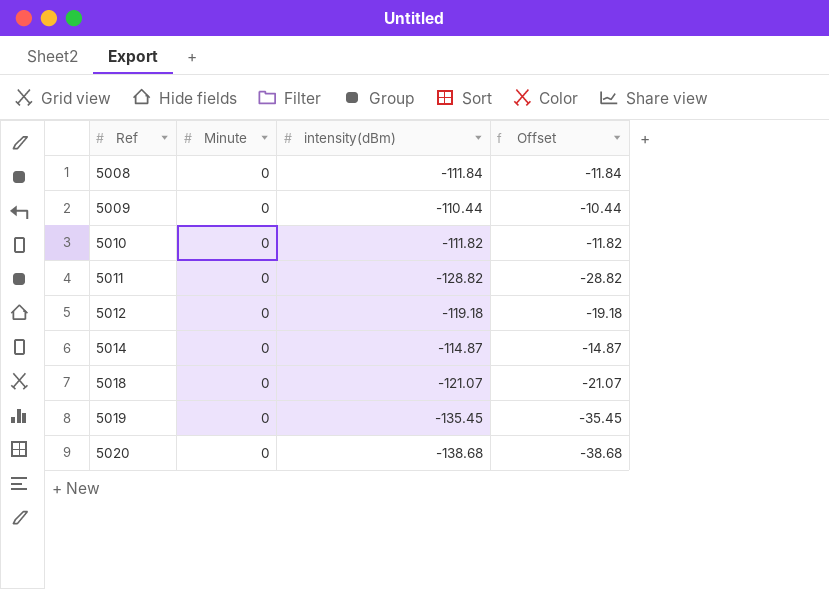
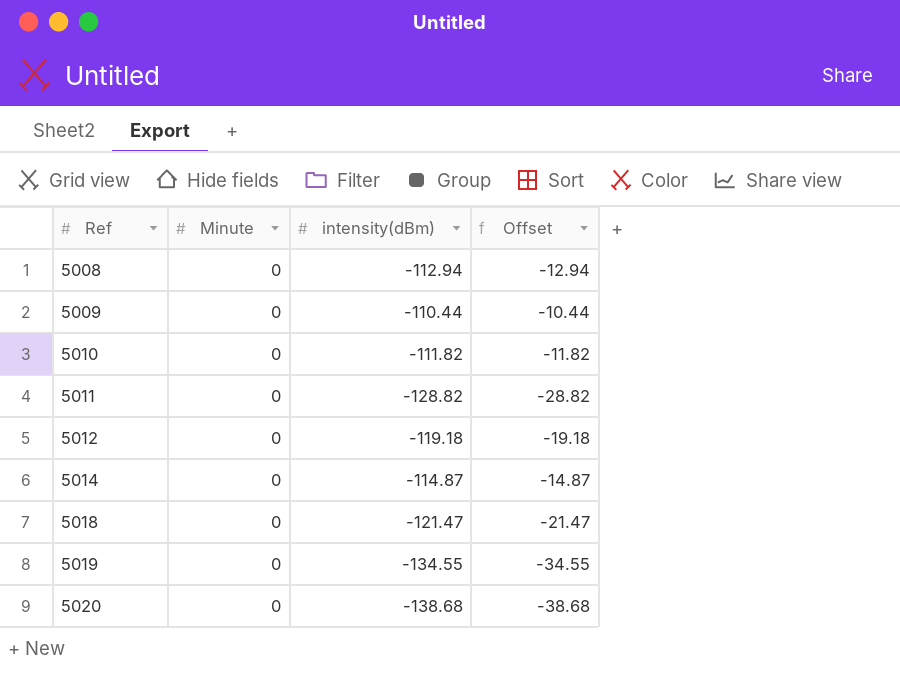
5008 | intensity(dBm): -111.84 -> -112.94
5008 | Offset: -11.84 -> -12.94
5018 | intensity(dBm): -121.07 -> -121.47
5018 | Offset: -21.07 -> -21.47
5019 | intensity(dBm): -135.45 -> -134.55
5019 | Offset: -35.45 -> -34.55

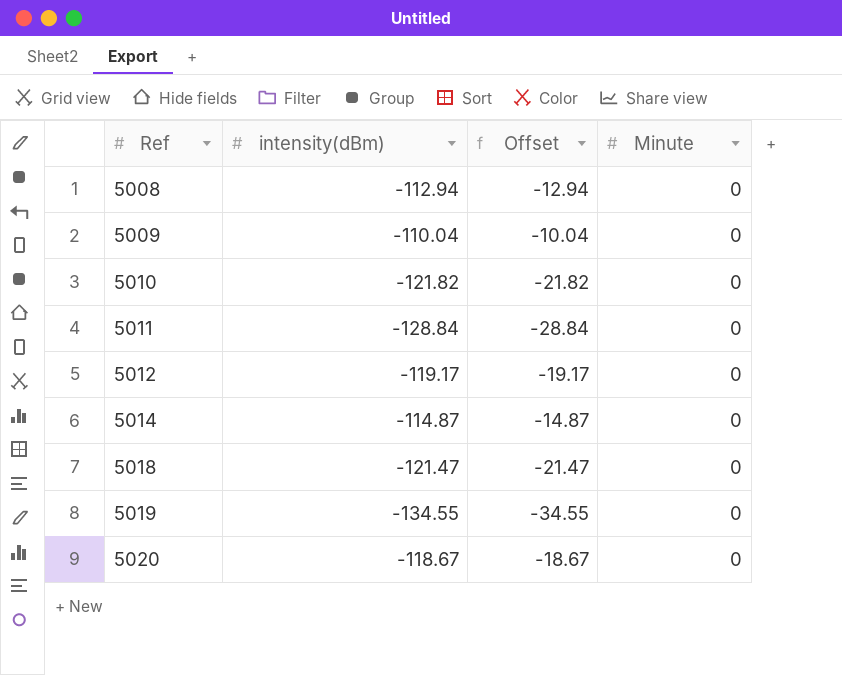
column Minute | position: 2 -> 4
5009 | intensity(dBm): -110.44 -> -110.04
5009 | Offset: -10.44 -> -10.04
5010 | intensity(dBm): -111.82 -> -121.82
5010 | Offset: -11.82 -> -21.82
5011 | intensity(dBm): -128.82 -> -128.84
5011 | Offset: -28.82 -> -28.84
5012 | intensity(dBm): -119.18 -> -119.17
5012 | Offset: -19.18 -> -19.17
5020 | intensity(dBm): -138.68 -> -118.67
5020 | Offset: -38.68 -> -18.67

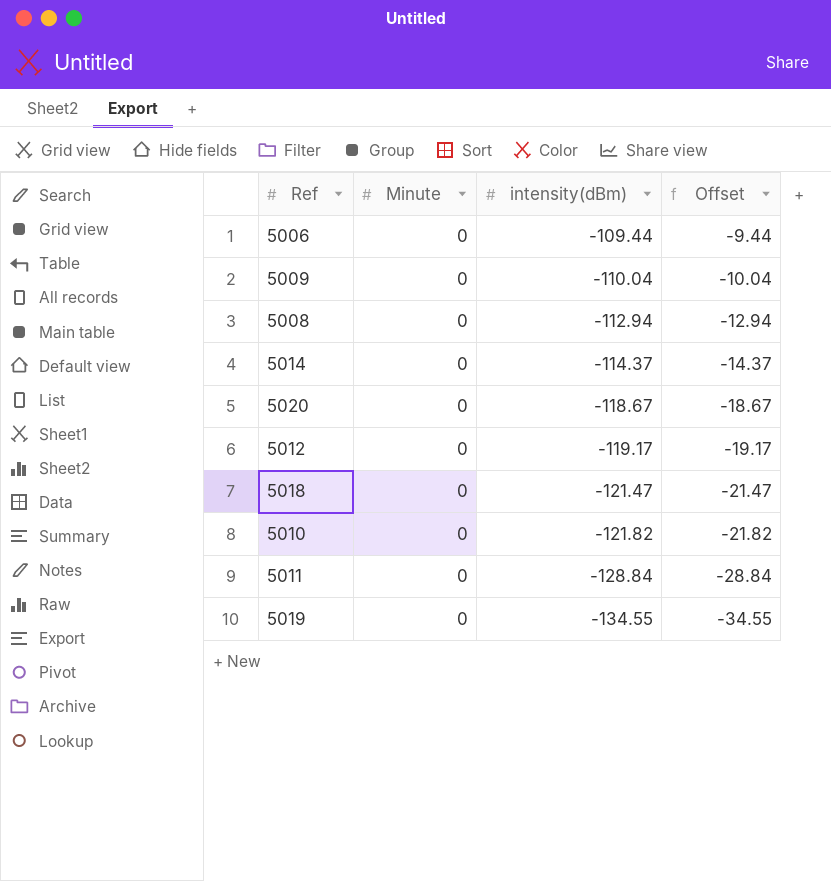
row order: Ref ascending -> intensity(dBm) descending
column Minute | position: 4 -> 2
row 5006: none -> 0 | -109.44 | -9.44
5014 | intensity(dBm): -114.87 -> -114.37
5014 | Offset: -14.87 -> -14.37

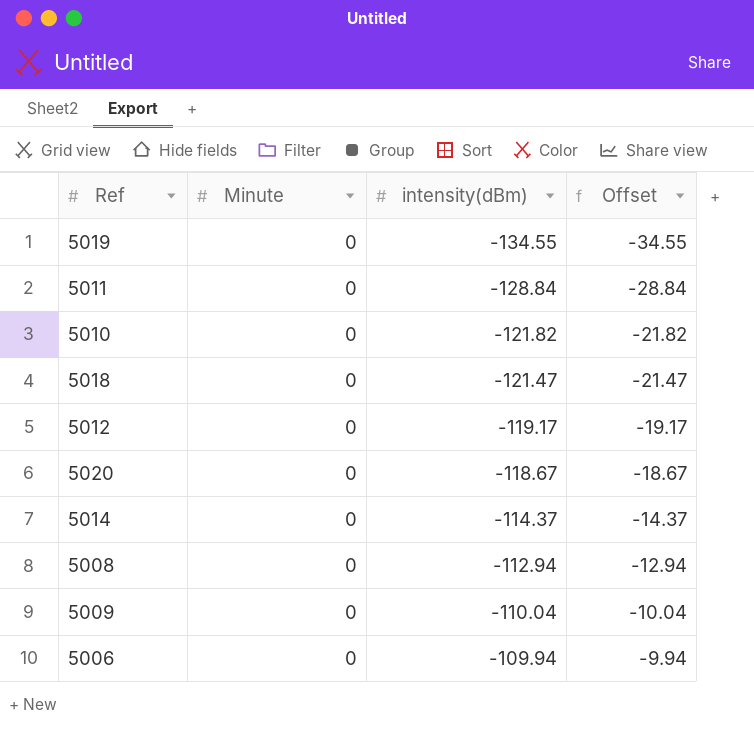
row order: intensity(dBm) descending -> intensity(dBm) ascending
5006 | intensity(dBm): -109.44 -> -109.94
5006 | Offset: -9.44 -> -9.94

